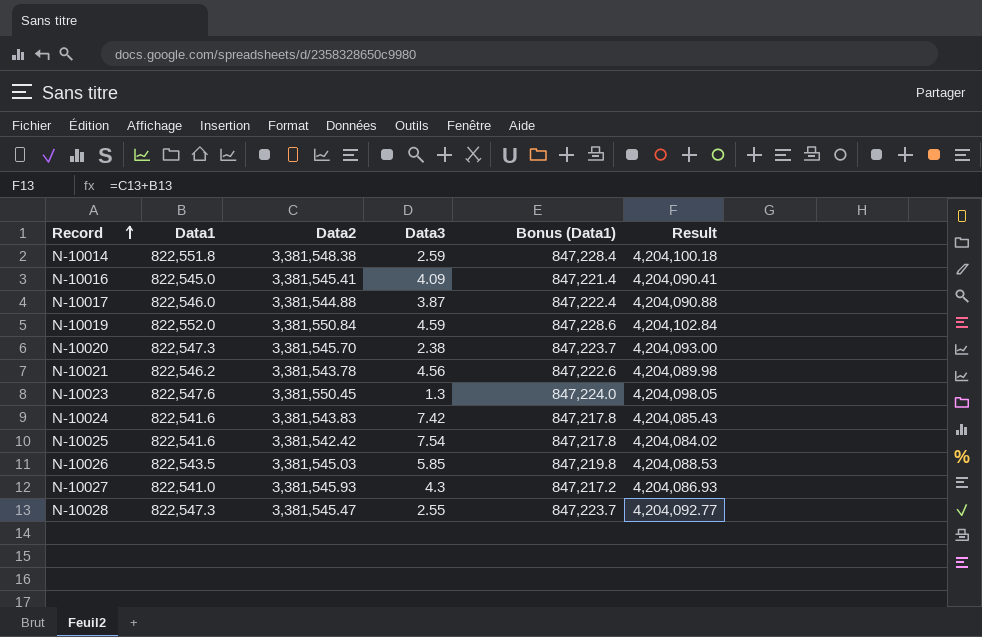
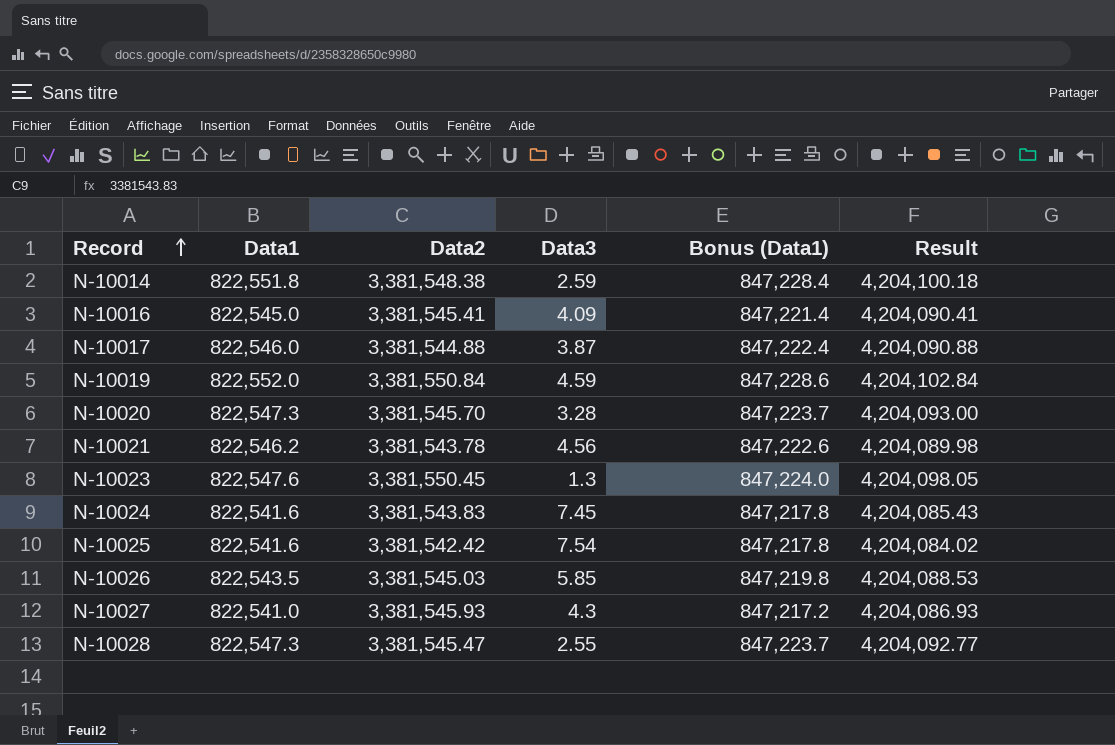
N-10020 | Data3: 2.38 -> 3.28
N-10024 | Data3: 7.42 -> 7.45

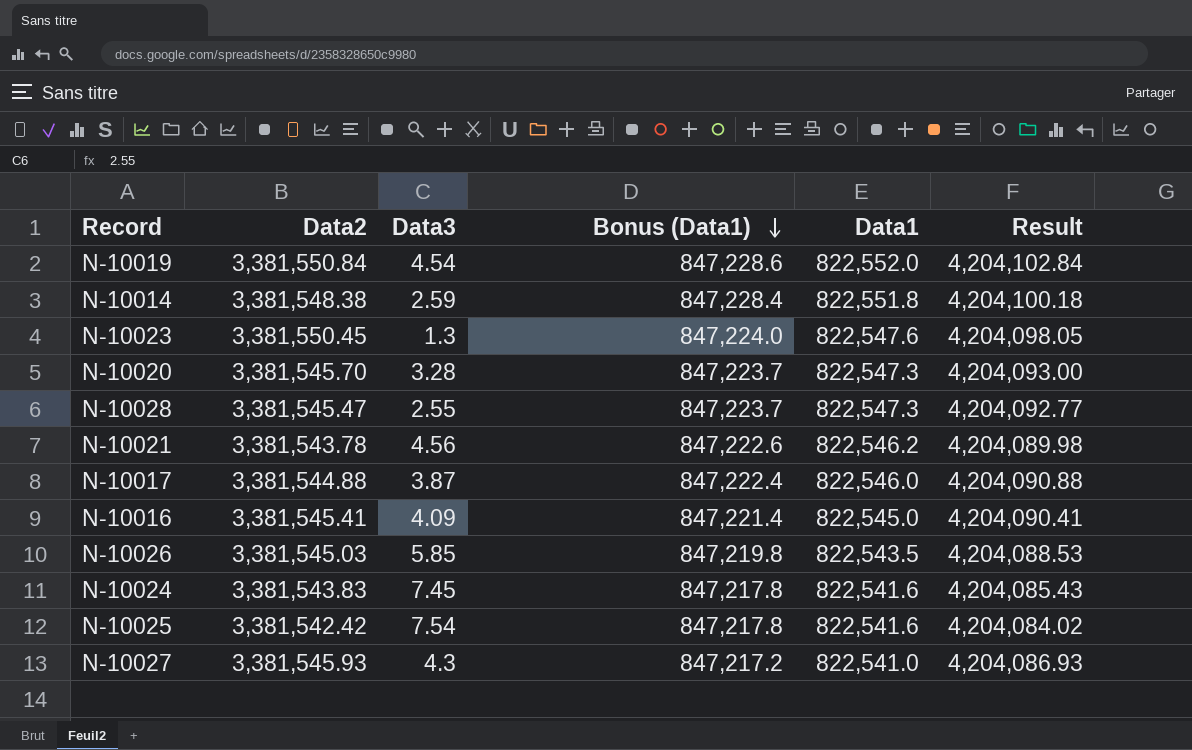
row order: Record ascending -> Bonus (Data1) descending
column Data1 | position: 2 -> 5
N-10019 | Data3: 4.59 -> 4.54

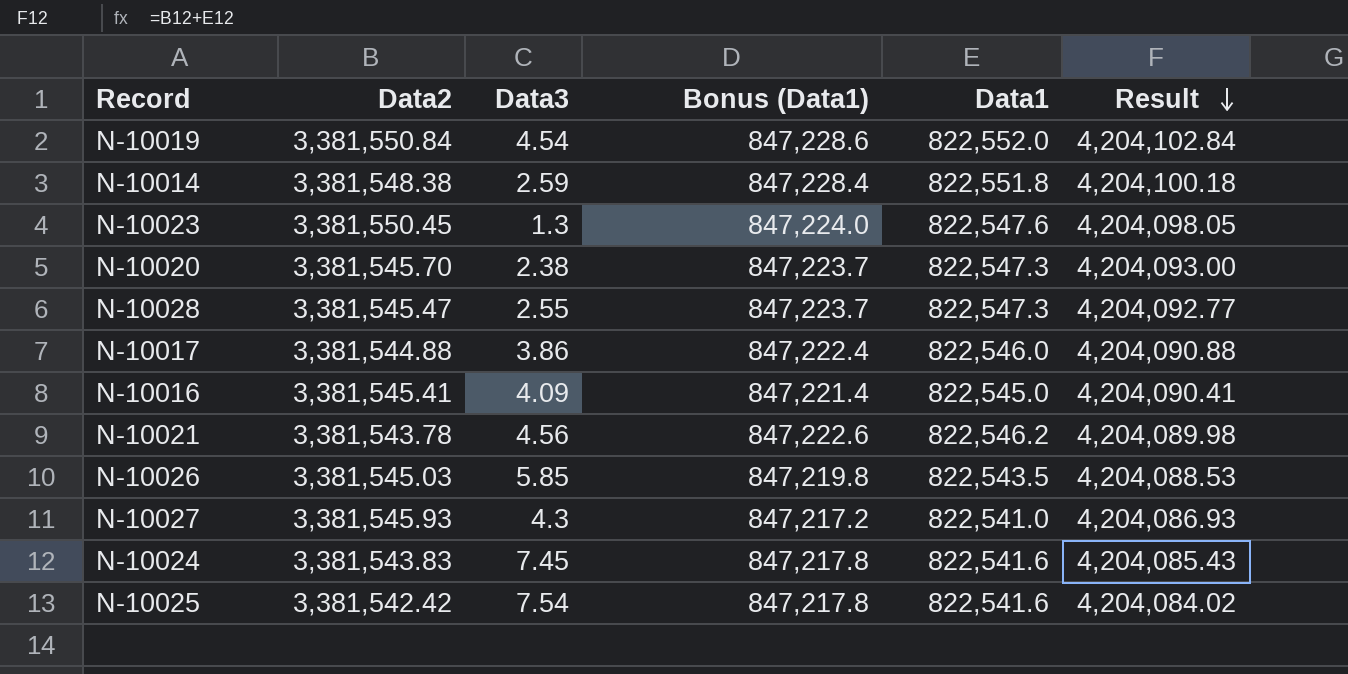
row order: Bonus (Data1) descending -> Result descending
N-10020 | Data3: 3.28 -> 2.38
N-10017 | Data3: 3.87 -> 3.86

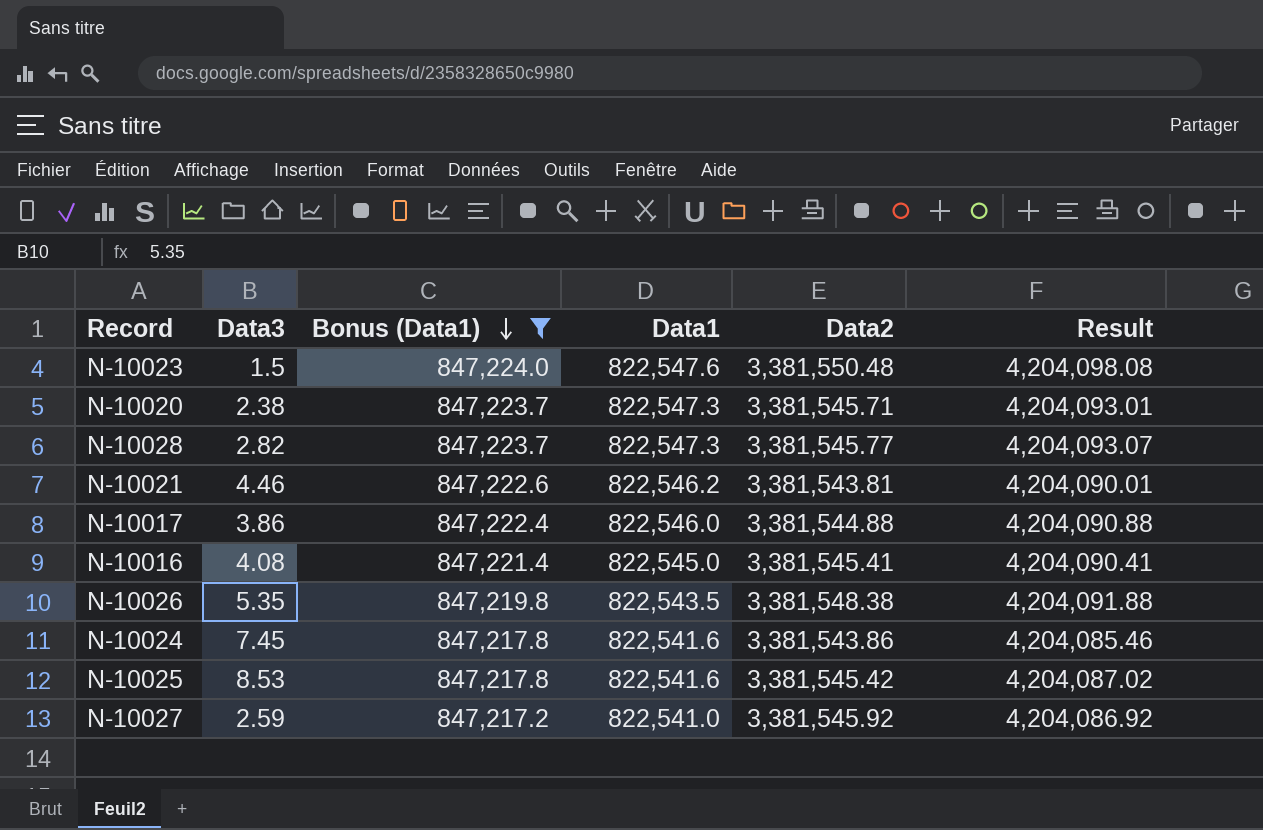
filter: none -> Bonus (Data1) <= 847,224.0
row order: Result descending -> Bonus (Data1) descending
column Data2 | position: 2 -> 5
N-10023 | Data3: 1.3 -> 1.5
N-10023 | Data2: 3,381,550.45 -> 3,381,550.48
N-10023 | Result: 4,204,098.05 -> 4,204,098.08
N-10020 | Data2: 3,381,545.70 -> 3,381,545.71
N-10020 | Result: 4,204,093.00 -> 4,204,093.01
N-10028 | Data3: 2.55 -> 2.82
N-10028 | Data2: 3,381,545.47 -> 3,381,545.77
N-10028 | Result: 4,204,092.77 -> 4,204,093.07
N-10021 | Data3: 4.56 -> 4.46
N-10021 | Data2: 3,381,543.78 -> 3,381,543.81
N-10021 | Result: 4,204,089.98 -> 4,204,090.01
N-10016 | Data3: 4.09 -> 4.08
N-10026 | Data3: 5.85 -> 5.35
N-10026 | Data2: 3,381,545.03 -> 3,381,548.38
N-10026 | Result: 4,204,088.53 -> 4,204,091.88
N-10024 | Data2: 3,381,543.83 -> 3,381,543.86
N-10024 | Result: 4,204,085.43 -> 4,204,085.46
N-10025 | Data3: 7.54 -> 8.53
N-10025 | Data2: 3,381,542.42 -> 3,381,545.42
N-10025 | Result: 4,204,084.02 -> 4,204,087.02
N-10027 | Data3: 4.3 -> 2.59
N-10027 | Data2: 3,381,545.93 -> 3,381,545.92
N-10027 | Result: 4,204,086.93 -> 4,204,086.92

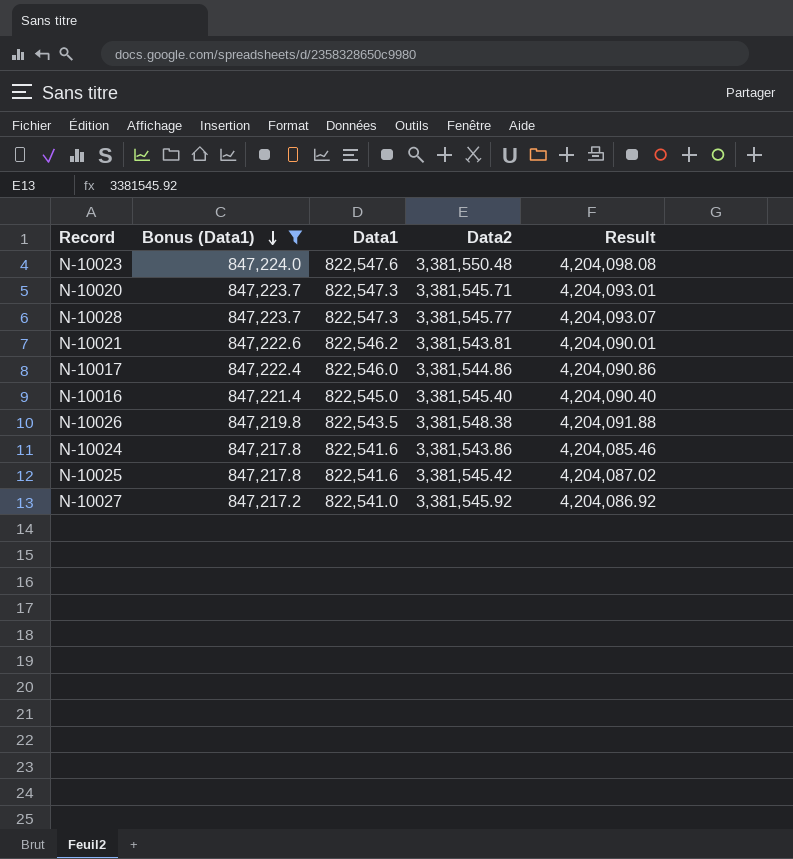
column Data3 | position: 2 -> none
N-10017 | Data2: 3,381,544.88 -> 3,381,544.86
N-10017 | Result: 4,204,090.88 -> 4,204,090.86
N-10016 | Data2: 3,381,545.41 -> 3,381,545.40
N-10016 | Result: 4,204,090.41 -> 4,204,090.40

